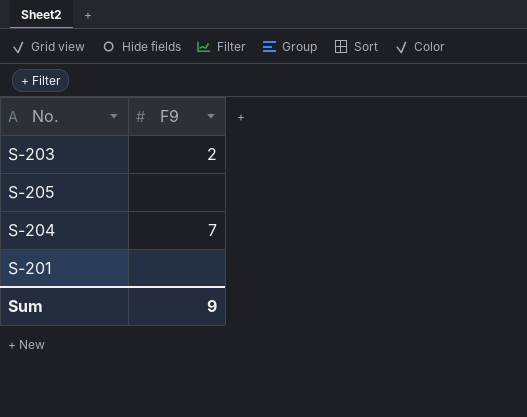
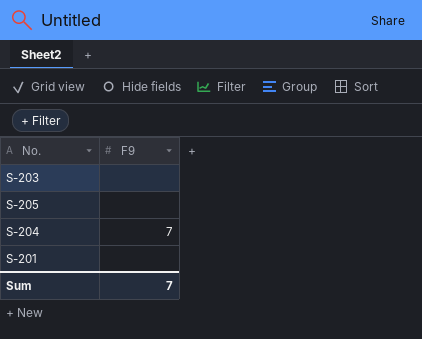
S-203 | F9: 2 -> none
Sum | F9: 9 -> 7

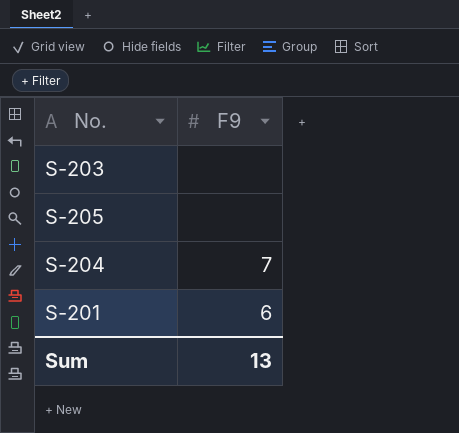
S-201 | F9: none -> 6
Sum | F9: 7 -> 13

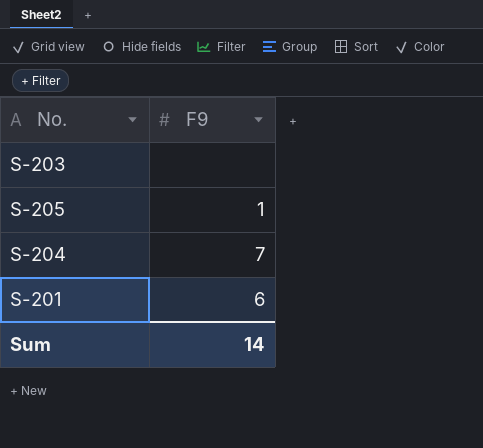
S-205 | F9: none -> 1
Sum | F9: 13 -> 14

